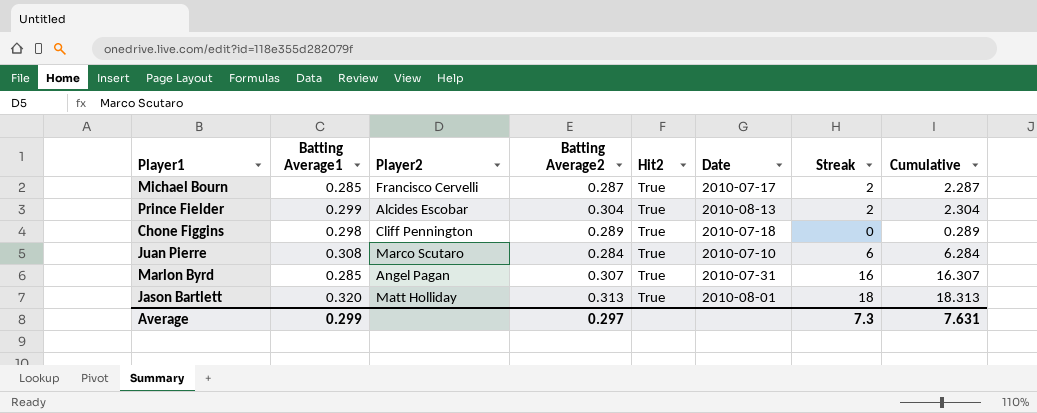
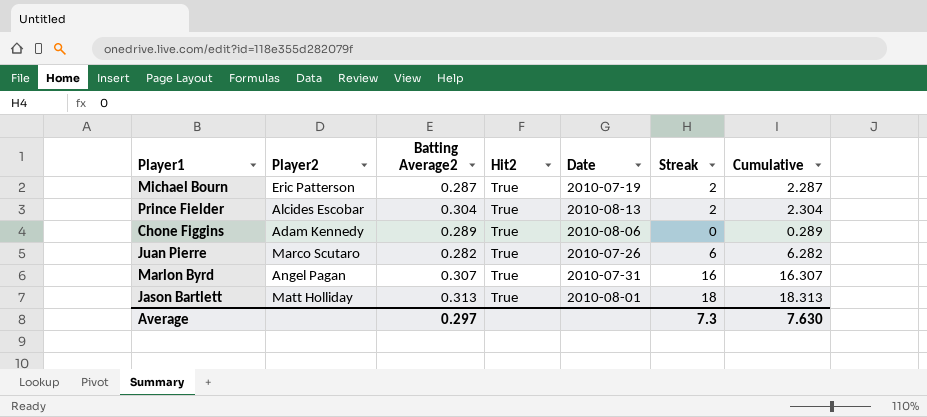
column Batting Average1 | position: 2 -> none
Michael Bourn | Player2: Francisco Cervelli -> Eric Patterson
Michael Bourn | Date: 2010-07-17 -> 2010-07-19
Chone Figgins | Player2: Cliff Pennington -> Adam Kennedy
Chone Figgins | Date: 2010-07-18 -> 2010-08-06
Juan Pierre | Batting Average2: 0.284 -> 0.282
Juan Pierre | Date: 2010-07-10 -> 2010-07-26
Juan Pierre | Cumulative: 6.284 -> 6.282
Average | Cumulative: 7.631 -> 7.630

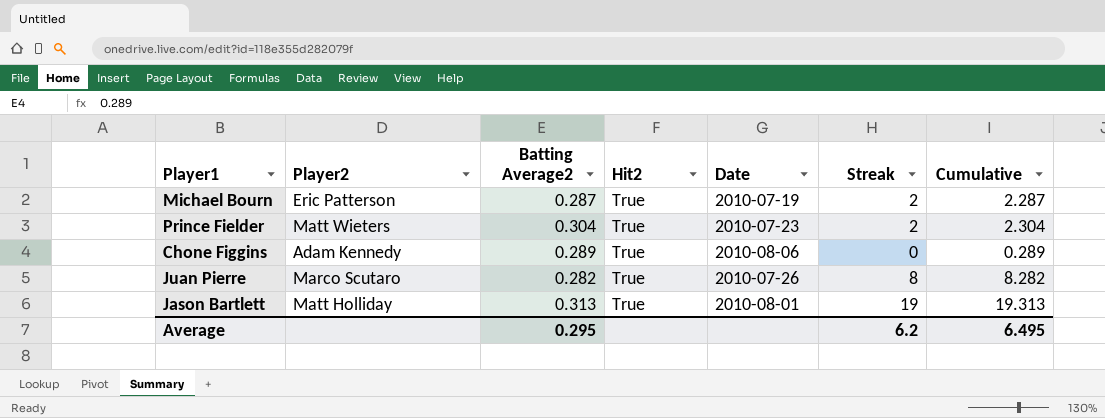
row Marlon Byrd: Angel Pagan | 0.307 | True | 2010-07-31 | 16 | 16.307 -> none
Prince Fielder | Player2: Alcides Escobar -> Matt Wieters
Prince Fielder | Date: 2010-08-13 -> 2010-07-23
Juan Pierre | Streak: 6 -> 8
Juan Pierre | Cumulative: 6.282 -> 8.282
Jason Bartlett | Streak: 18 -> 19
Jason Bartlett | Cumulative: 18.313 -> 19.313
Average | Batting Average2: 0.297 -> 0.295
Average | Streak: 7.3 -> 6.2
Average | Cumulative: 7.630 -> 6.495

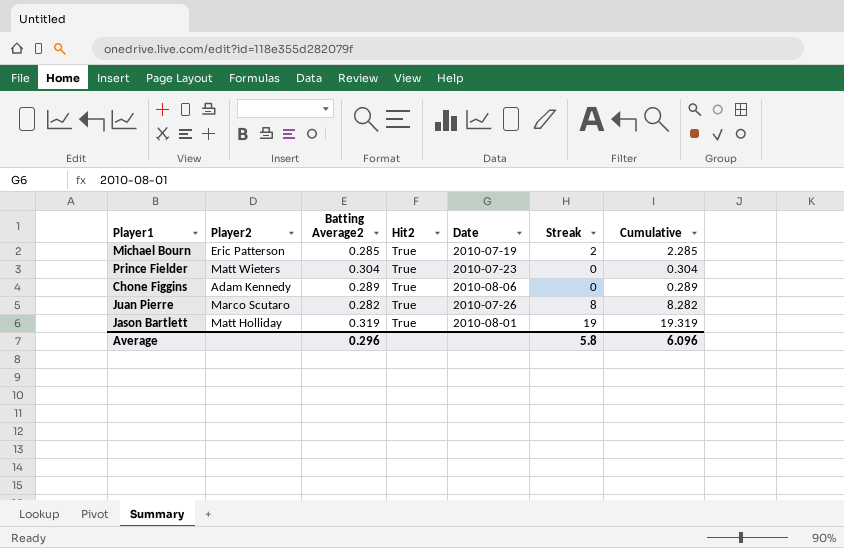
Michael Bourn | Batting Average2: 0.287 -> 0.285
Michael Bourn | Cumulative: 2.287 -> 2.285
Prince Fielder | Streak: 2 -> 0
Prince Fielder | Cumulative: 2.304 -> 0.304
Jason Bartlett | Batting Average2: 0.313 -> 0.319
Jason Bartlett | Cumulative: 19.313 -> 19.319
Average | Batting Average2: 0.295 -> 0.296
Average | Streak: 6.2 -> 5.8
Average | Cumulative: 6.495 -> 6.096

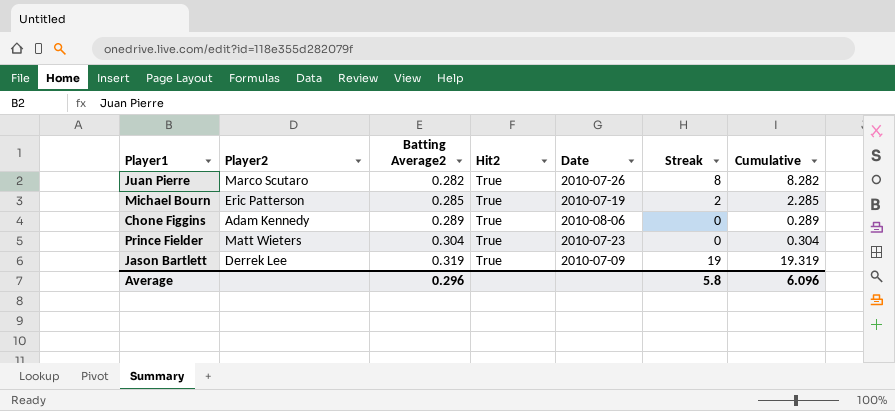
row order: none -> Batting Average2 ascending
Jason Bartlett | Player2: Matt Holliday -> Derrek Lee
Jason Bartlett | Date: 2010-08-01 -> 2010-07-09

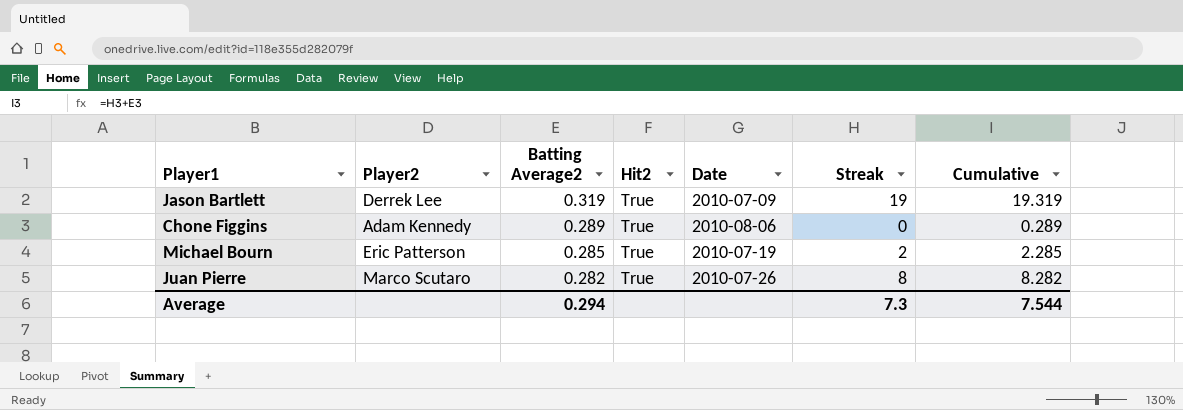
row order: Batting Average2 ascending -> Batting Average2 descending
row Prince Fielder: Matt Wieters | 0.304 | True | 2010-07-23 | 0 | 0.304 -> none
Average | Batting Average2: 0.296 -> 0.294
Average | Streak: 5.8 -> 7.3
Average | Cumulative: 6.096 -> 7.544

